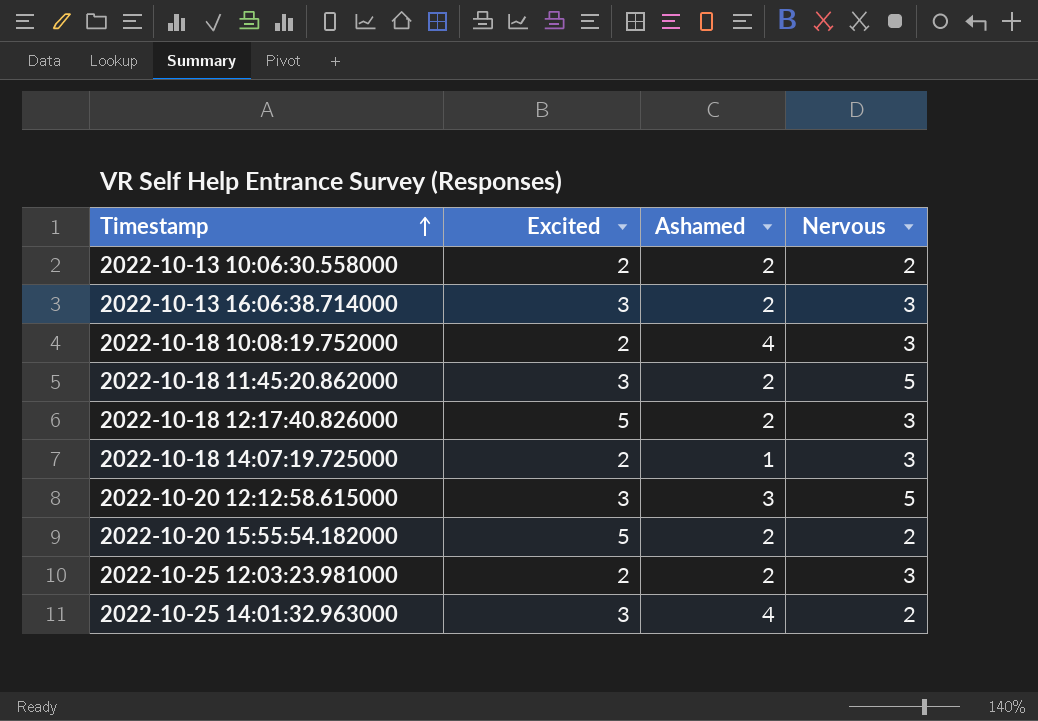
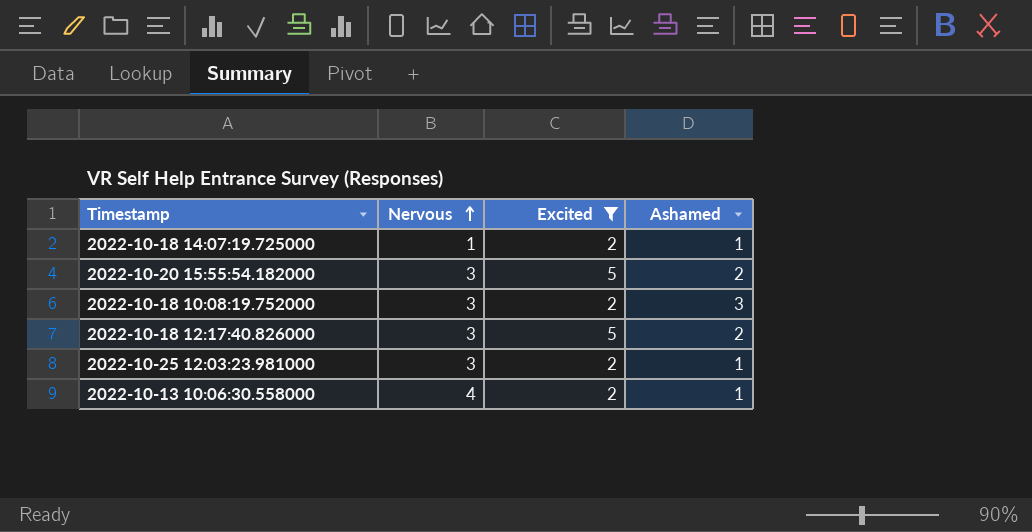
filter: none -> Excited != 3
row order: Timestamp ascending -> Nervous ascending
column Nervous | position: 4 -> 2
2022-10-18 14:07:19.725000 | Nervous: 3 -> 1
2022-10-20 15:55:54.182000 | Nervous: 2 -> 3
2022-10-18 10:08:19.752000 | Ashamed: 4 -> 3
2022-10-25 12:03:23.981000 | Ashamed: 2 -> 1
2022-10-13 10:06:30.558000 | Nervous: 2 -> 4
2022-10-13 10:06:30.558000 | Ashamed: 2 -> 1

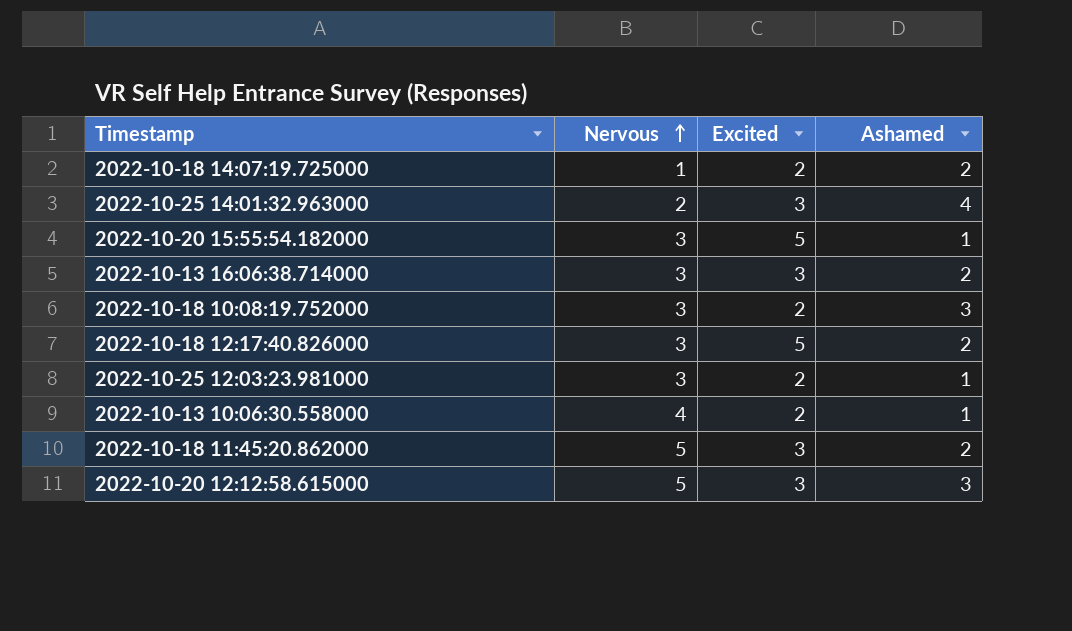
filter: Excited != 3 -> none
2022-10-18 14:07:19.725000 | Ashamed: 1 -> 2
2022-10-20 15:55:54.182000 | Ashamed: 2 -> 1

